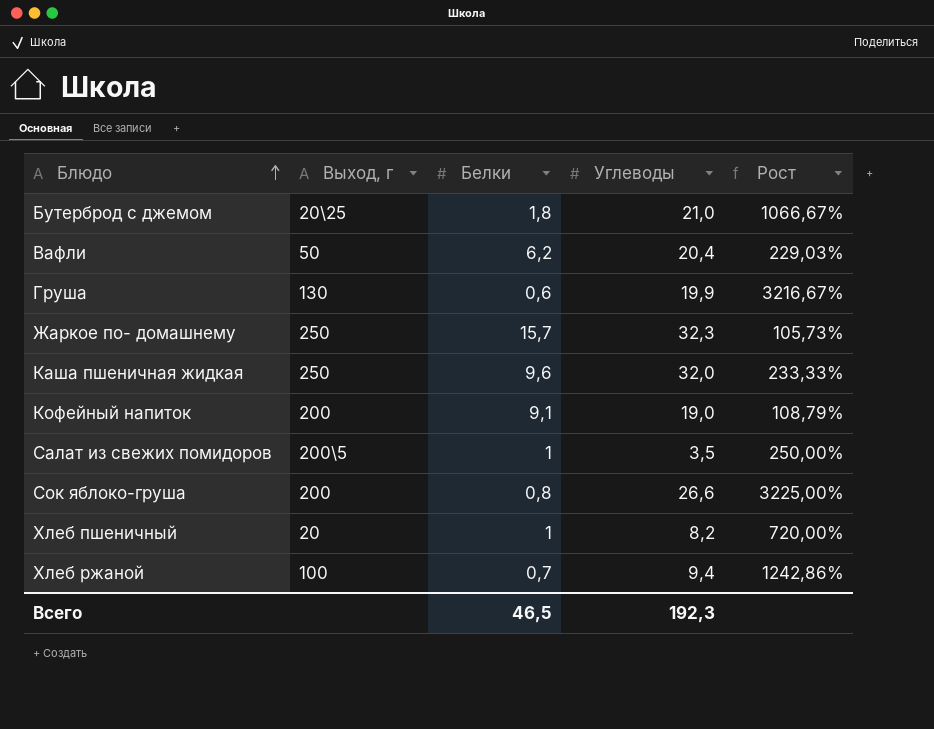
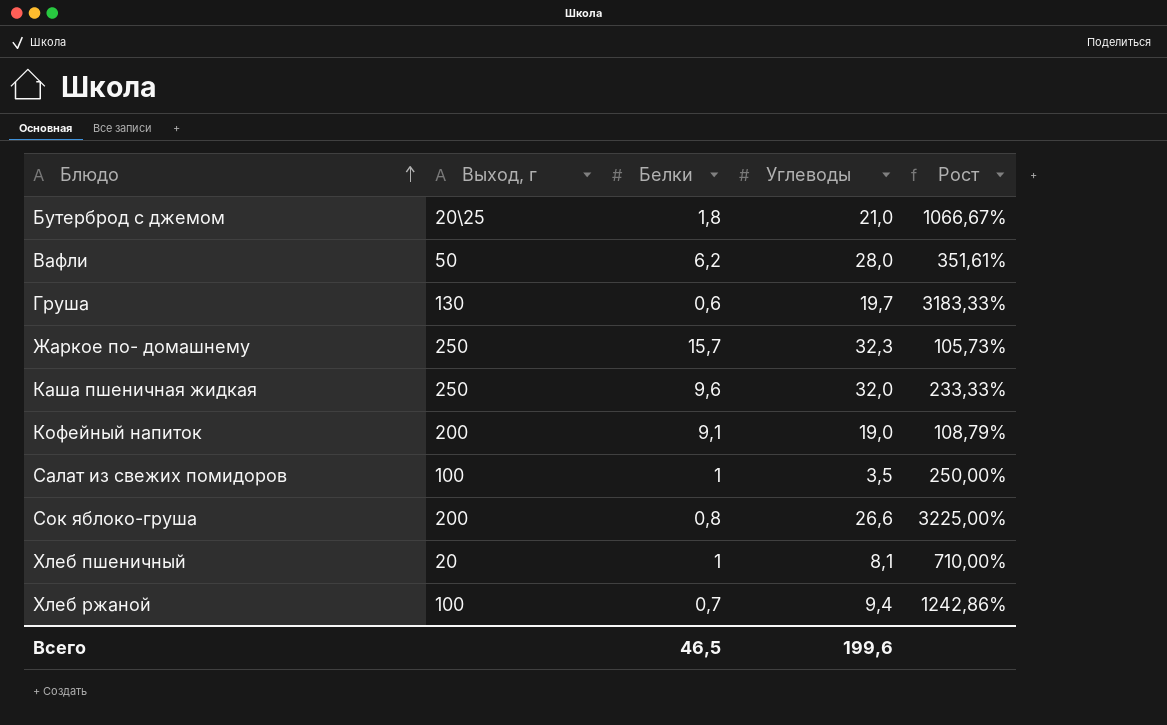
Вафли | Углеводы: 20,4 -> 28,0
Вафли | Рост: 229,03% -> 351,61%
Груша | Углеводы: 19,9 -> 19,7
Груша | Рост: 3216,67% -> 3183,33%
Салат из свежих помидоров | Выход, г: 200\5 -> 100
Хлеб пшеничный | Углеводы: 8,2 -> 8,1
Хлеб пшеничный | Рост: 720,00% -> 710,00%
Всего | Углеводы: 192,3 -> 199,6

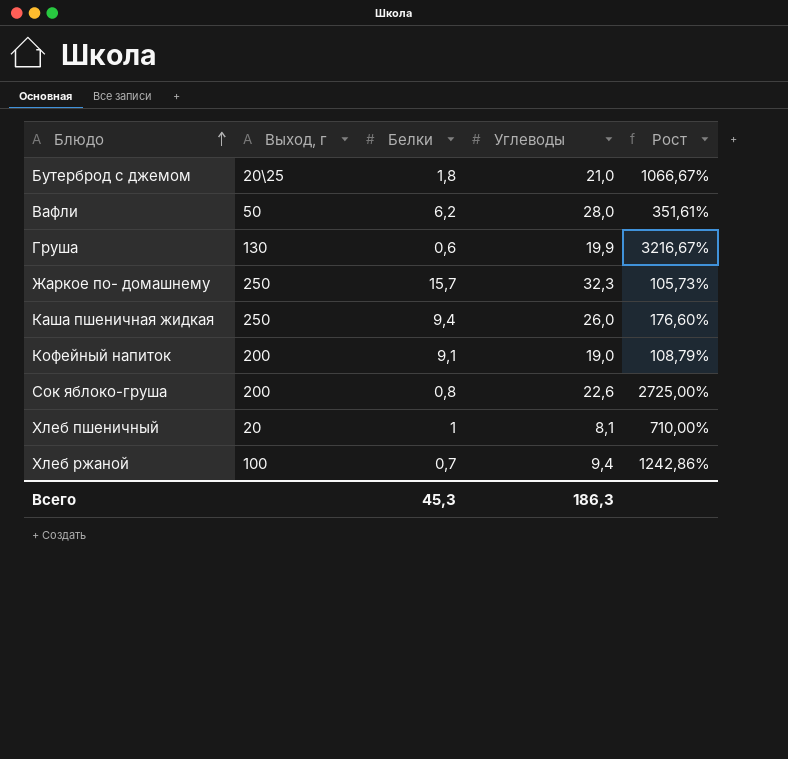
row Салат из свежих помидоров: 100 | 1 | 3,5 | 250,00% -> none
Груша | Углеводы: 19,7 -> 19,9
Груша | Рост: 3183,33% -> 3216,67%
Каша пшеничная жидкая | Белки: 9,6 -> 9,4
Каша пшеничная жидкая | Углеводы: 32,0 -> 26,0
Каша пшеничная жидкая | Рост: 233,33% -> 176,60%
Сок яблоко-груша | Углеводы: 26,6 -> 22,6
Сок яблоко-груша | Рост: 3225,00% -> 2725,00%
Всего | Белки: 46,5 -> 45,3
Всего | Углеводы: 199,6 -> 186,3

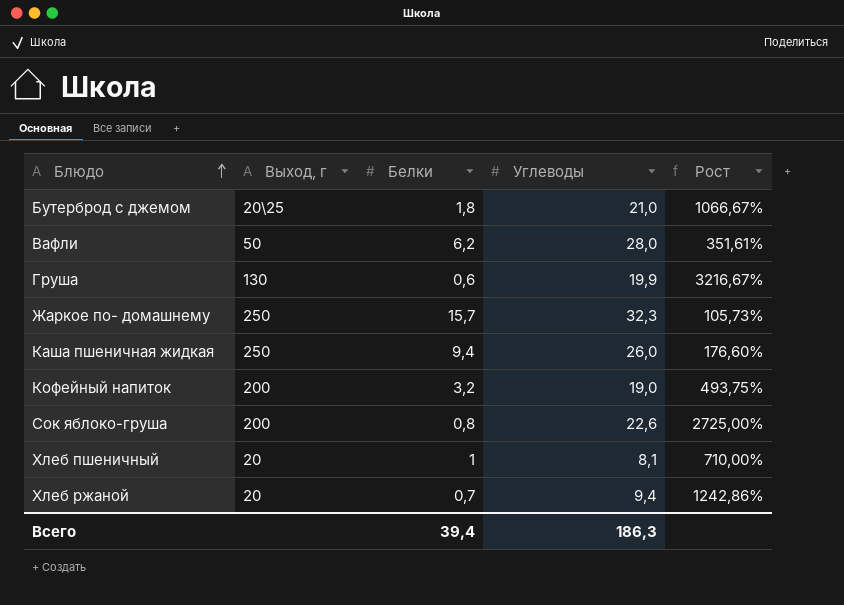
Кофейный напиток | Белки: 9,1 -> 3,2
Кофейный напиток | Рост: 108,79% -> 493,75%
Хлеб ржаной | Выход, г: 100 -> 20
Всего | Белки: 45,3 -> 39,4

